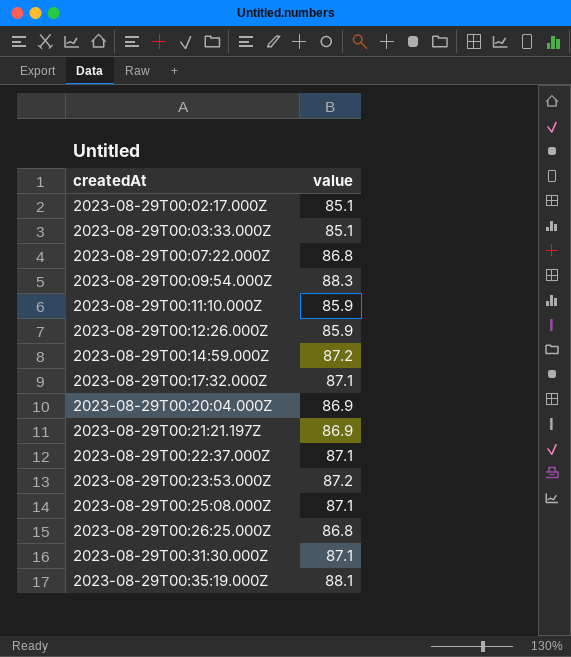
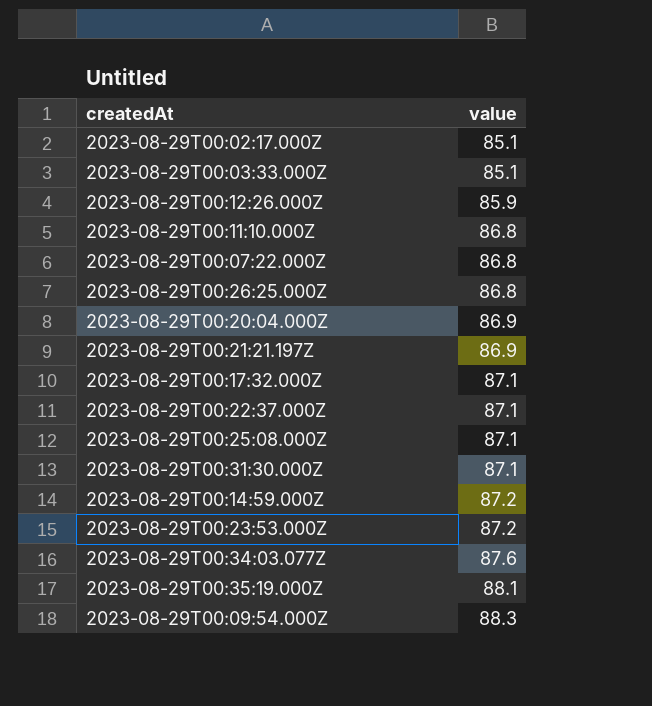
row order: createdAt ascending -> value ascending
2023-08-29T00:11:10.000Z | value: 85.9 -> 86.8
row 2023-08-29T00:34:03.077Z: none -> 87.6

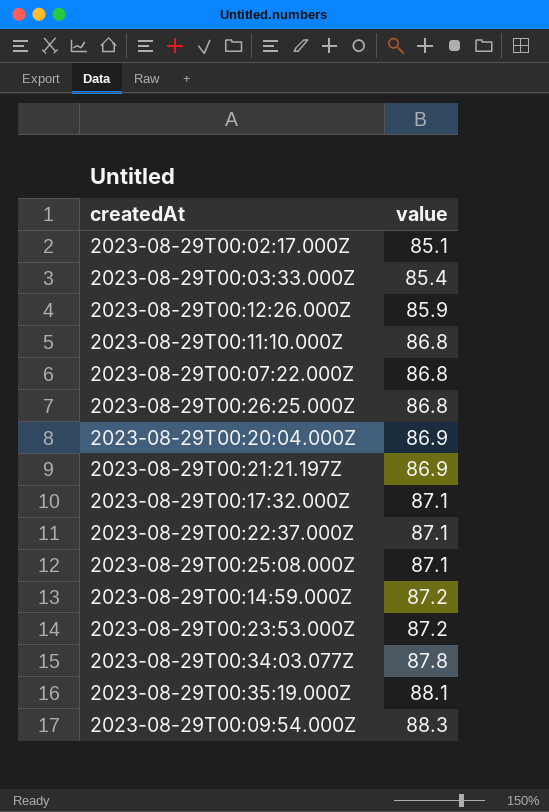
row 2023-08-29T00:31:30.000Z: 87.1 -> none
2023-08-29T00:03:33.000Z | value: 85.1 -> 85.4
2023-08-29T00:34:03.077Z | value: 87.6 -> 87.8

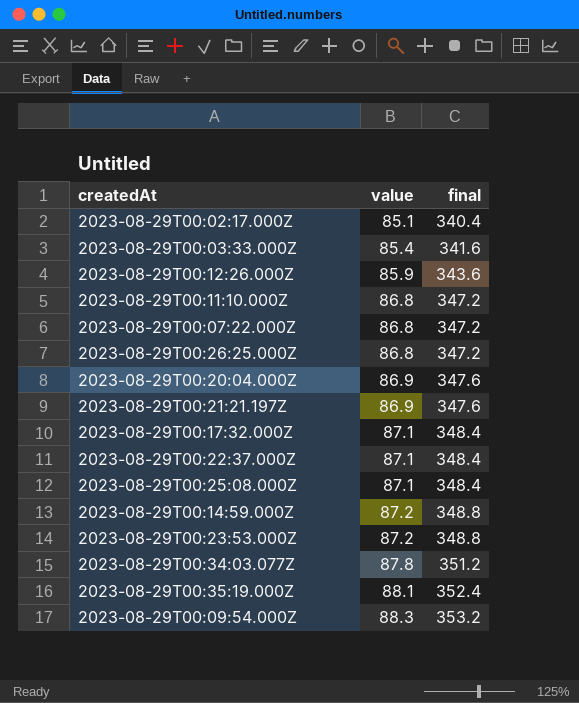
column final | formula: none -> [value] * 4

